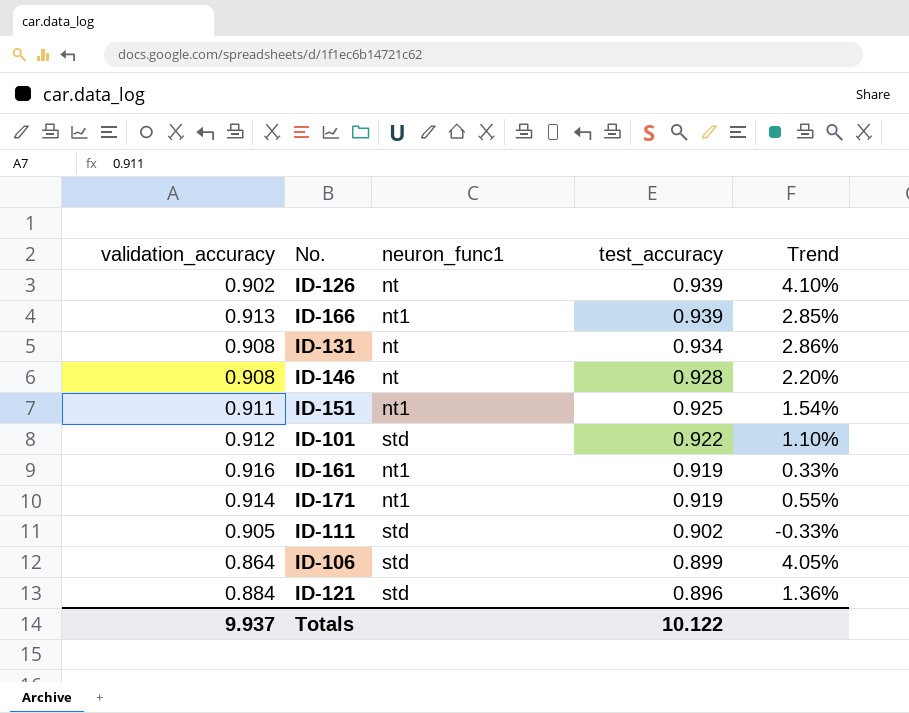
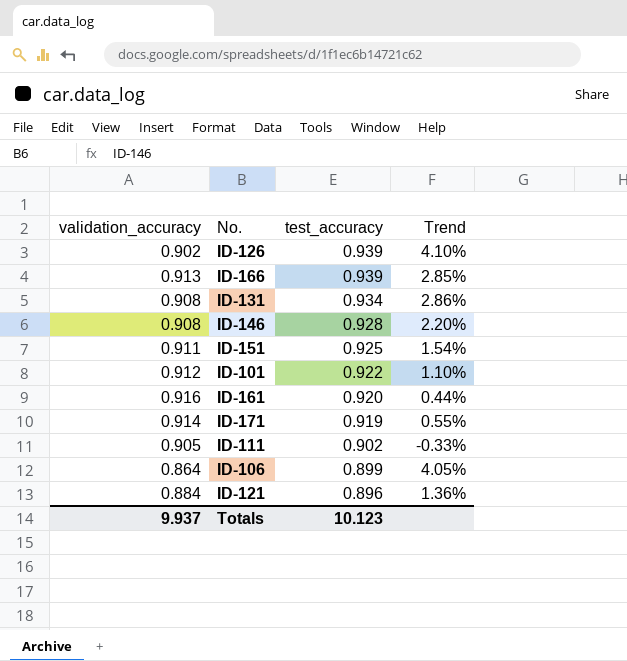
column neuron_func1 | position: 3 -> none
ID-161 | test_accuracy: 0.919 -> 0.920
ID-161 | Trend: 0.33% -> 0.44%
Totals | test_accuracy: 10.122 -> 10.123

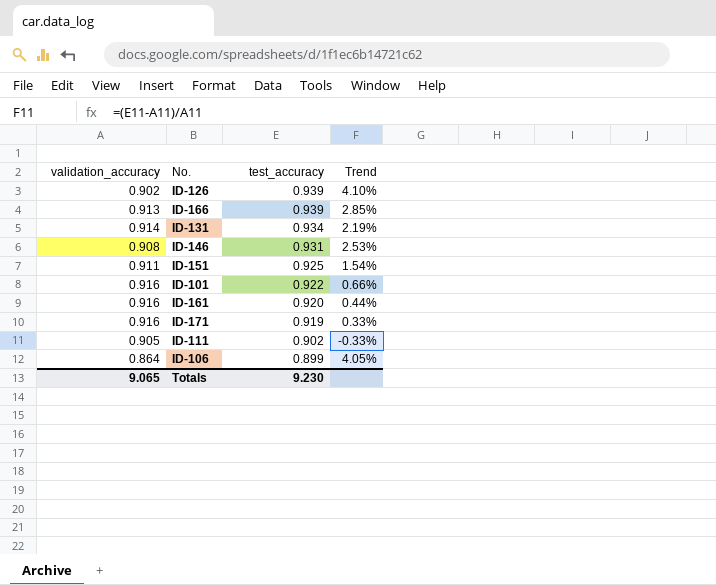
row ID-121: 0.884 | 0.896 | 1.36% -> none
ID-131 | validation_accuracy: 0.908 -> 0.914
ID-131 | Trend: 2.86% -> 2.19%
ID-146 | test_accuracy: 0.928 -> 0.931
ID-146 | Trend: 2.20% -> 2.53%
ID-101 | validation_accuracy: 0.912 -> 0.916
ID-101 | Trend: 1.10% -> 0.66%
ID-171 | validation_accuracy: 0.914 -> 0.916
ID-171 | Trend: 0.55% -> 0.33%
Totals | validation_accuracy: 9.937 -> 9.065
Totals | test_accuracy: 10.123 -> 9.230

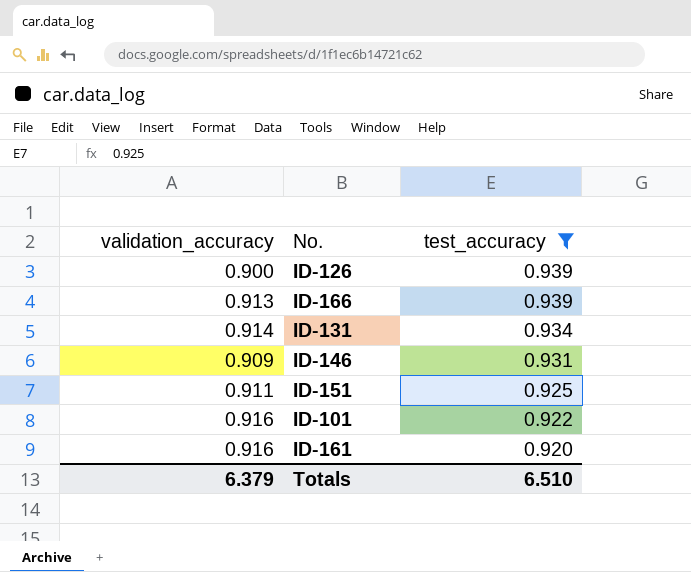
filter: none -> test_accuracy >= 0.920
column Trend | formula: ([test_accuracy] - [validation_accuracy]) / [validation_accuracy] -> none
ID-126 | validation_accuracy: 0.902 -> 0.900
ID-146 | validation_accuracy: 0.908 -> 0.909
Totals | validation_accuracy: 9.065 -> 6.379
Totals | test_accuracy: 9.230 -> 6.510

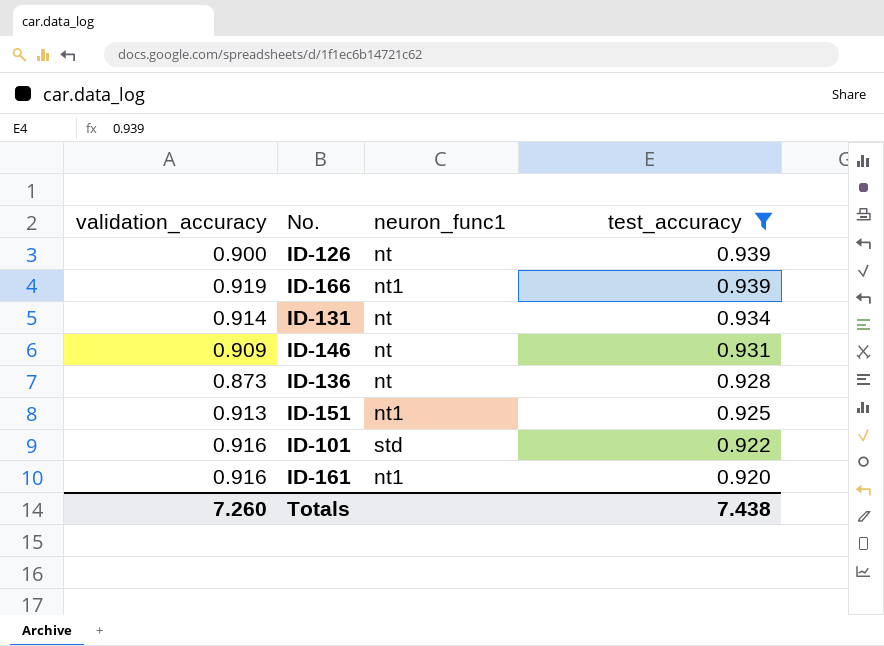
column neuron_func1 | position: none -> 3
ID-166 | validation_accuracy: 0.913 -> 0.919
row ID-136: none -> 0.873 | nt | 0.928
ID-151 | validation_accuracy: 0.911 -> 0.913
Totals | validation_accuracy: 6.379 -> 7.260
Totals | test_accuracy: 6.510 -> 7.438

